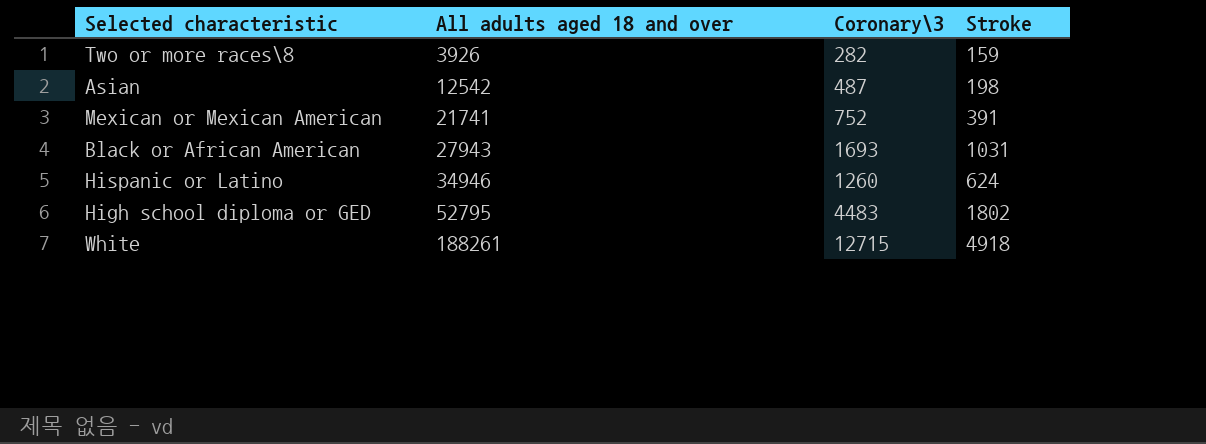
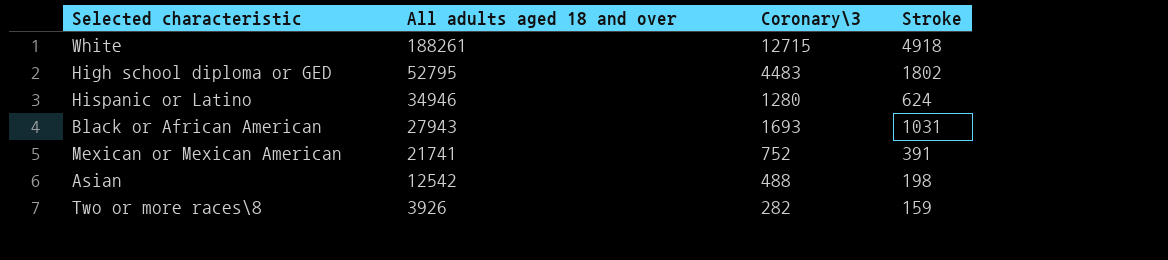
row order: All adults aged 18 and over ascending -> All adults aged 18 and over descending
Hispanic or Latino | Coronary\3: 1260 -> 1280
Asian | Coronary\3: 487 -> 488

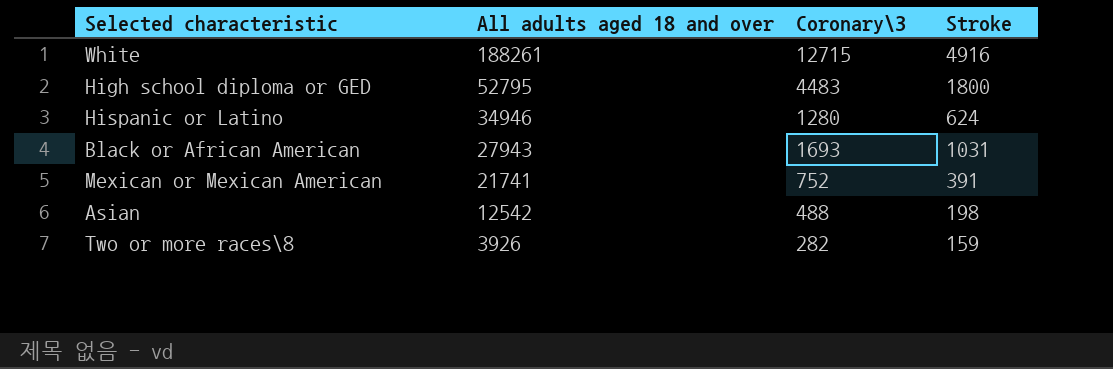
White | Stroke: 4918 -> 4916
High school diploma or GED | Stroke: 1802 -> 1800

